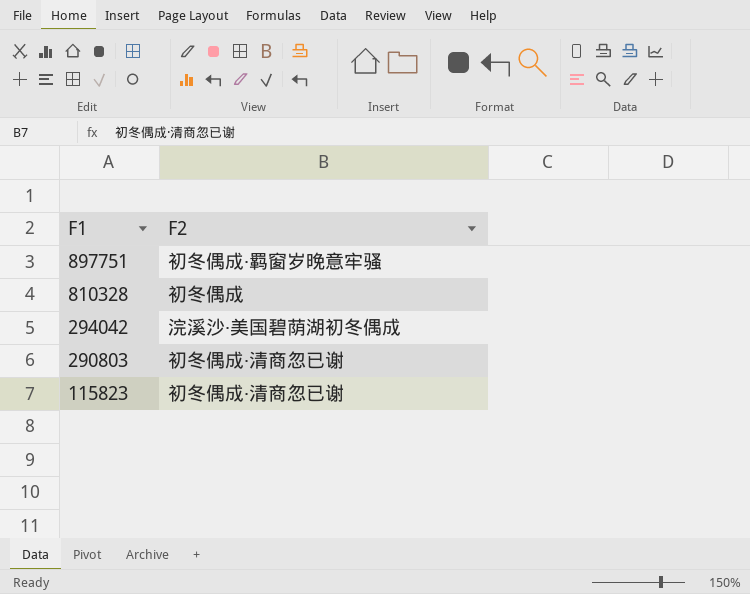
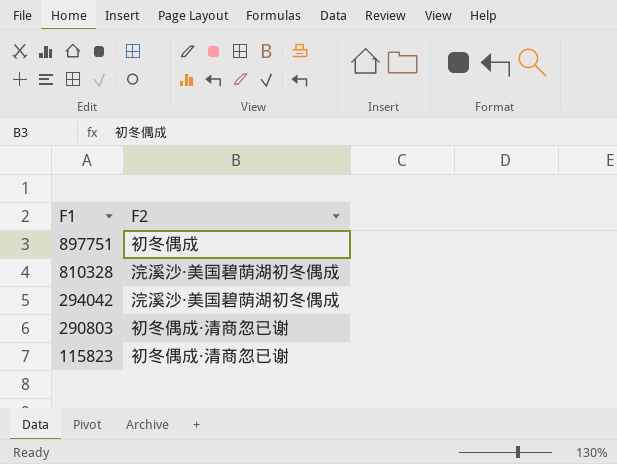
897751 | F2: 初冬偶成·羁窗岁晚意牢骚 -> 初冬偶成
810328 | F2: 初冬偶成 -> 浣溪沙·美国碧荫湖初冬偶成

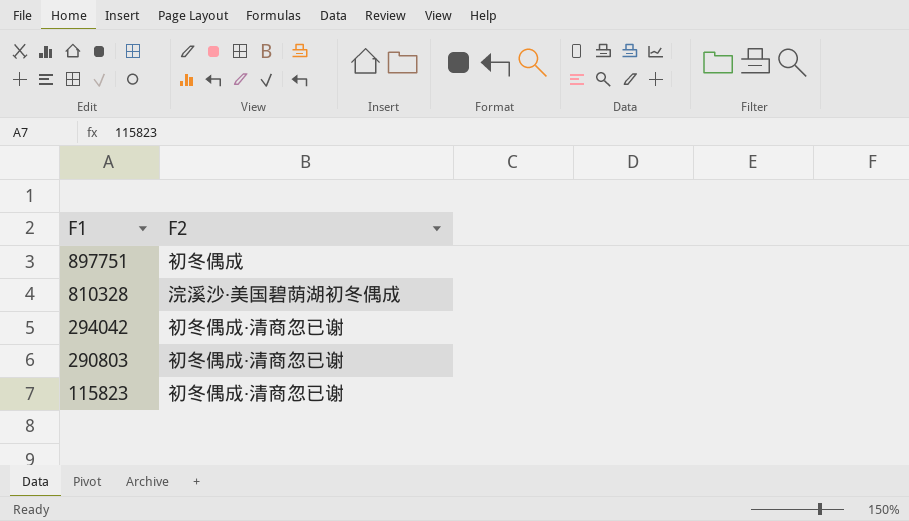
294042 | F2: 浣溪沙·美国碧荫湖初冬偶成 -> 初冬偶成·清商忽已谢

